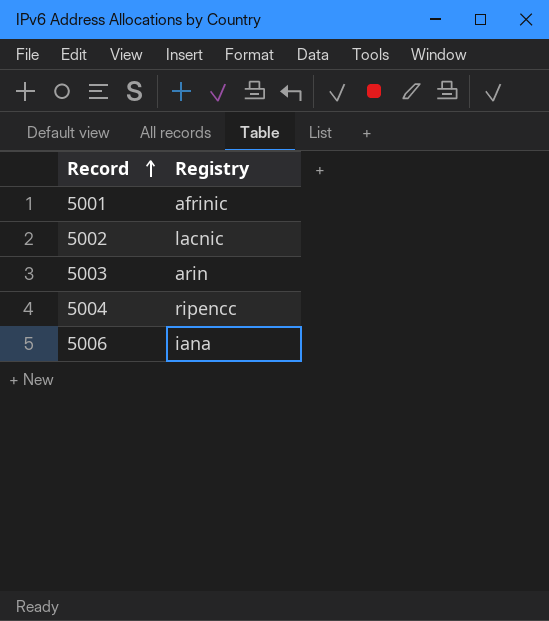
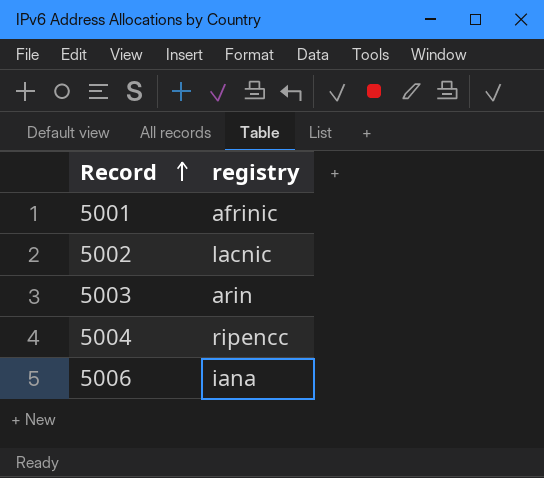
column name: Registry -> registry

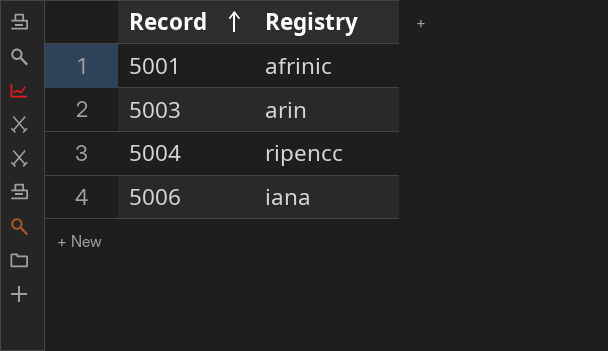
column name: registry -> Registry
row 5002: lacnic -> none

